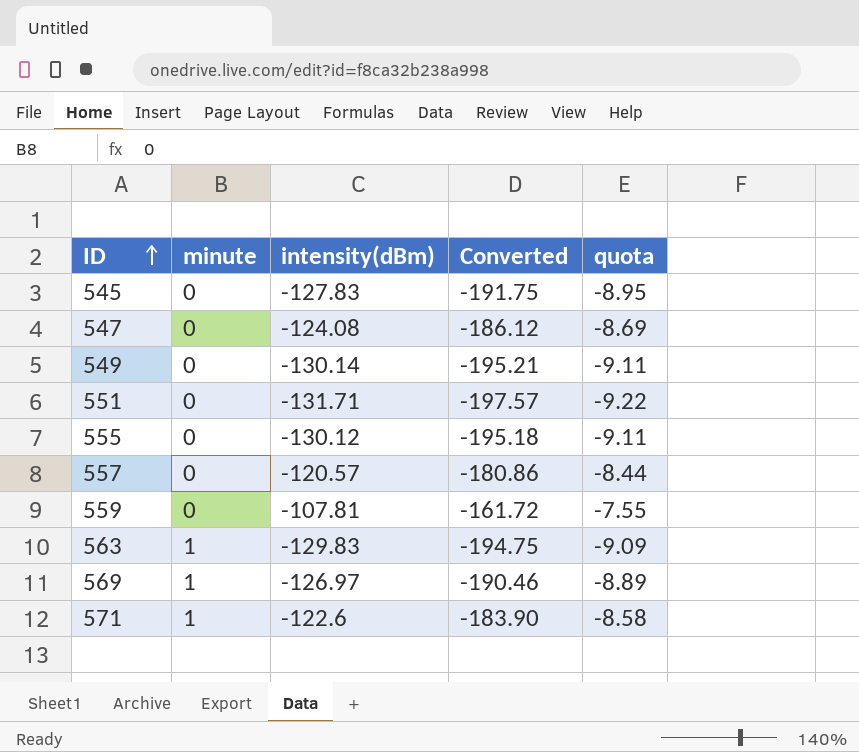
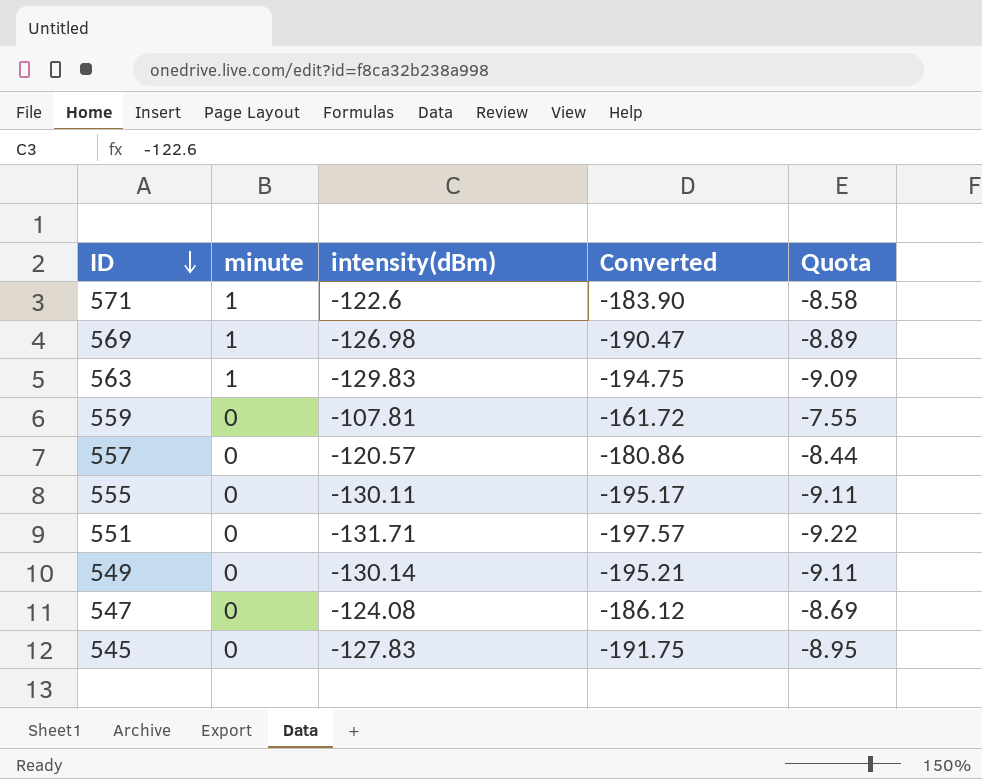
row order: ID ascending -> ID descending
column name: quota -> Quota
569 | intensity(dBm): -126.97 -> -126.98
569 | Converted: -190.46 -> -190.47
555 | intensity(dBm): -130.12 -> -130.11
555 | Converted: -195.18 -> -195.17

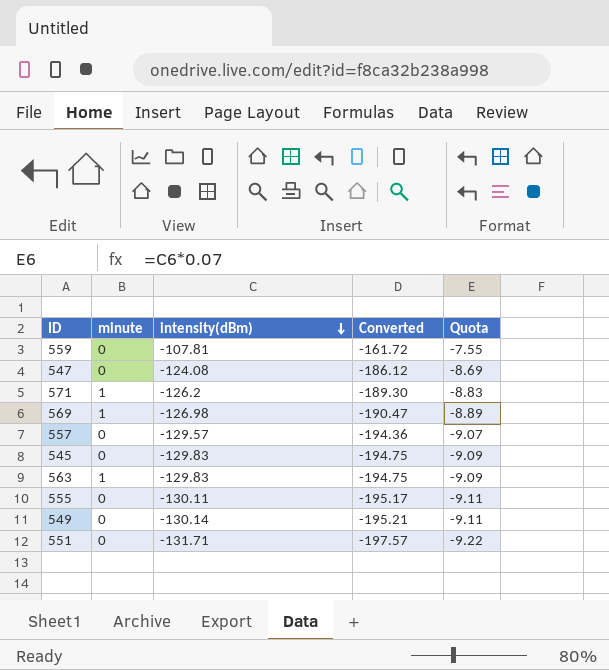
row order: ID descending -> intensity(dBm) descending
571 | intensity(dBm): -122.6 -> -126.2
571 | Converted: -183.90 -> -189.30
571 | Quota: -8.58 -> -8.83
557 | intensity(dBm): -120.57 -> -129.57
557 | Converted: -180.86 -> -194.36
557 | Quota: -8.44 -> -9.07
545 | intensity(dBm): -127.83 -> -129.83
545 | Converted: -191.75 -> -194.75
545 | Quota: -8.95 -> -9.09

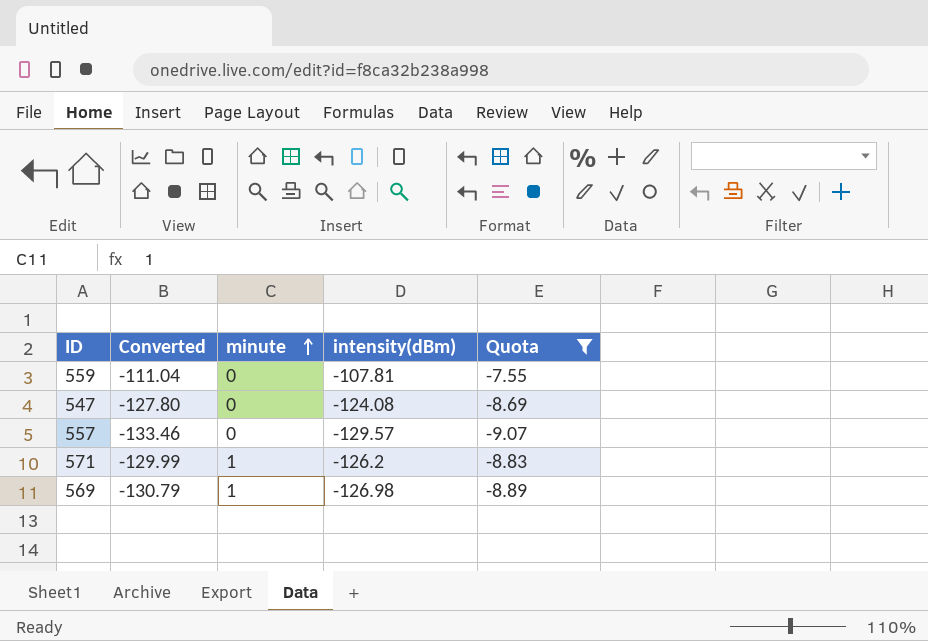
filter: none -> Quota >= -9.07
row order: intensity(dBm) descending -> minute ascending
column Converted | formula: [intensity(dBm)] * 1.5 -> [intensity(dBm)] * 1.03
column Converted | position: 4 -> 2

